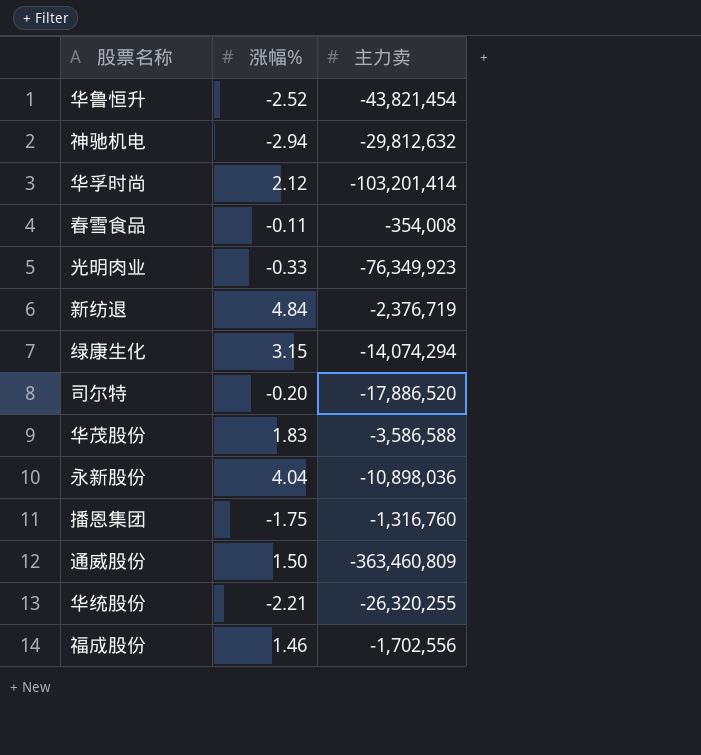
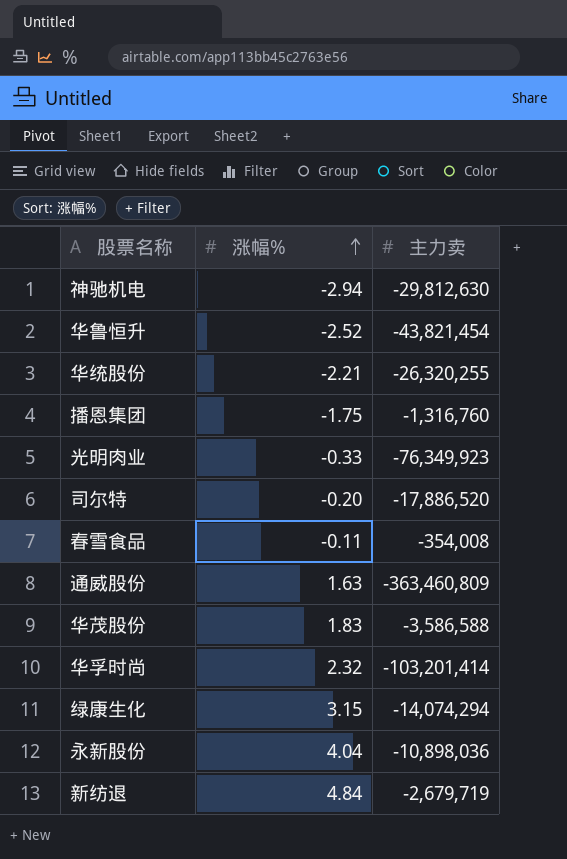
row order: none -> 涨幅% ascending
row 福成股份: 1.46 | -1,702,556 -> none
神驰机电 | 主力卖: -29,812,632 -> -29,812,630
通威股份 | 涨幅%: 1.50 -> 1.63
华孚时尚 | 涨幅%: 2.12 -> 2.32
新纺退 | 主力卖: -2,376,719 -> -2,679,719

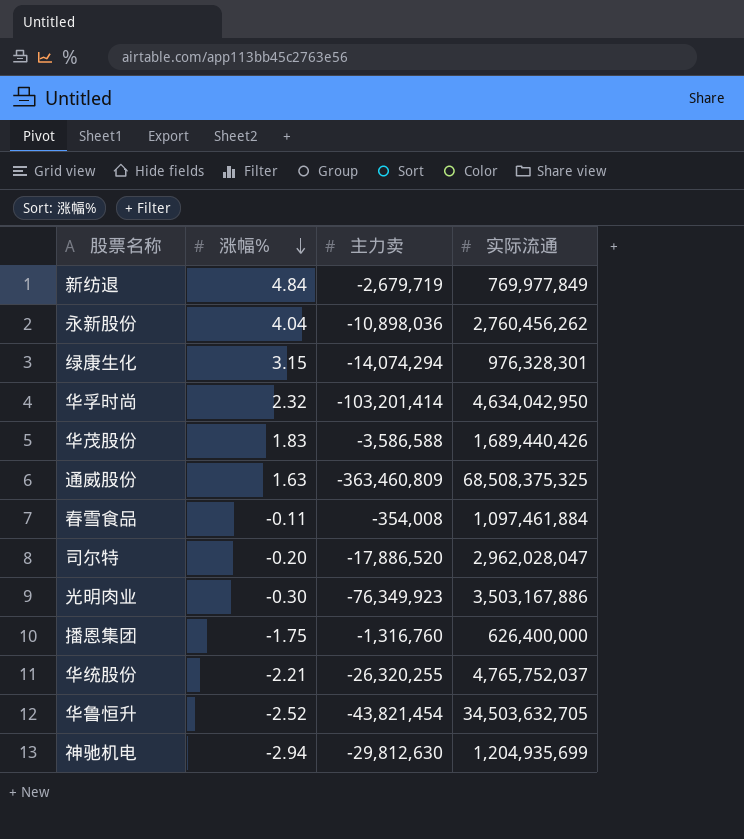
row order: 涨幅% ascending -> 涨幅% descending
column 实际流通 | position: none -> 4
光明肉业 | 涨幅%: -0.33 -> -0.30

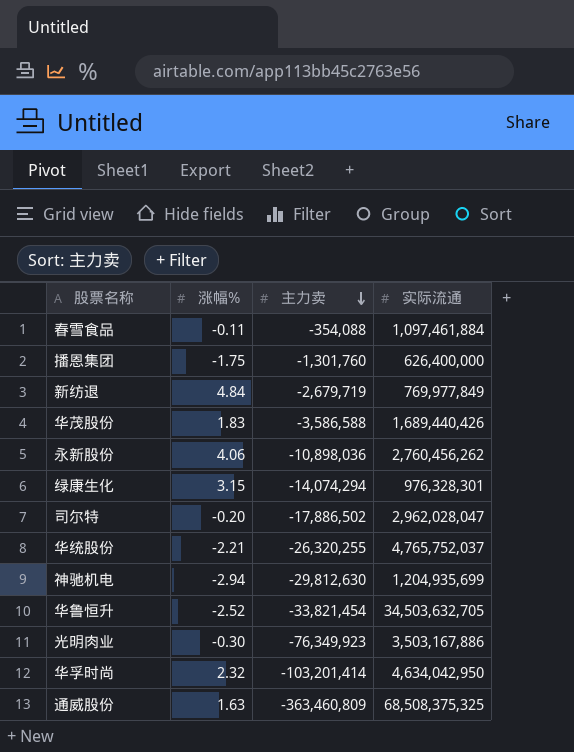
row order: 涨幅% descending -> 主力卖 descending
春雪食品 | 主力卖: -354,008 -> -354,088
播恩集团 | 主力卖: -1,316,760 -> -1,301,760
永新股份 | 涨幅%: 4.04 -> 4.06
司尔特 | 主力卖: -17,886,520 -> -17,886,502
华鲁恒升 | 主力卖: -43,821,454 -> -33,821,454

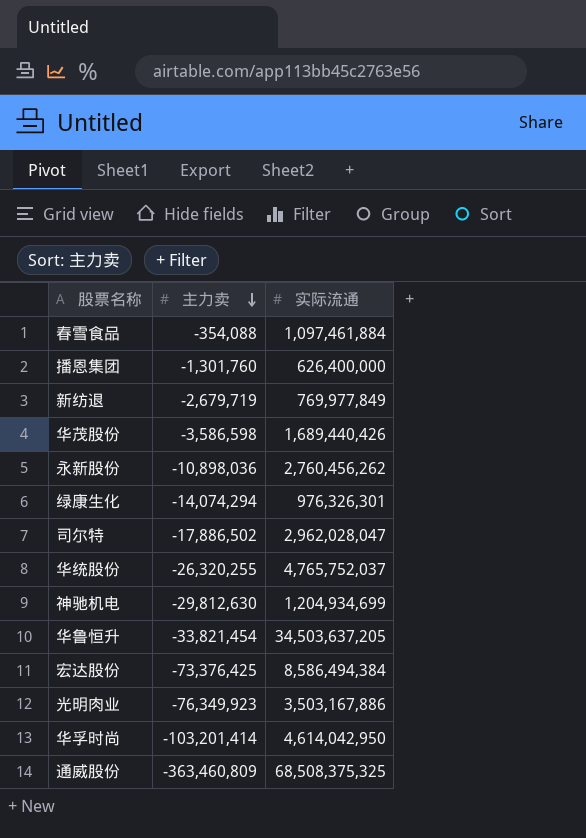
column 涨幅% | position: 2 -> none
华茂股份 | 主力卖: -3,586,588 -> -3,586,598
绿康生化 | 实际流通: 976,328,301 -> 976,326,301
神驰机电 | 实际流通: 1,204,935,699 -> 1,204,934,699
华鲁恒升 | 实际流通: 34,503,632,705 -> 34,503,637,205
row 宏达股份: none -> -73,376,425 | 8,586,494,384
华孚时尚 | 实际流通: 4,634,042,950 -> 4,614,042,950

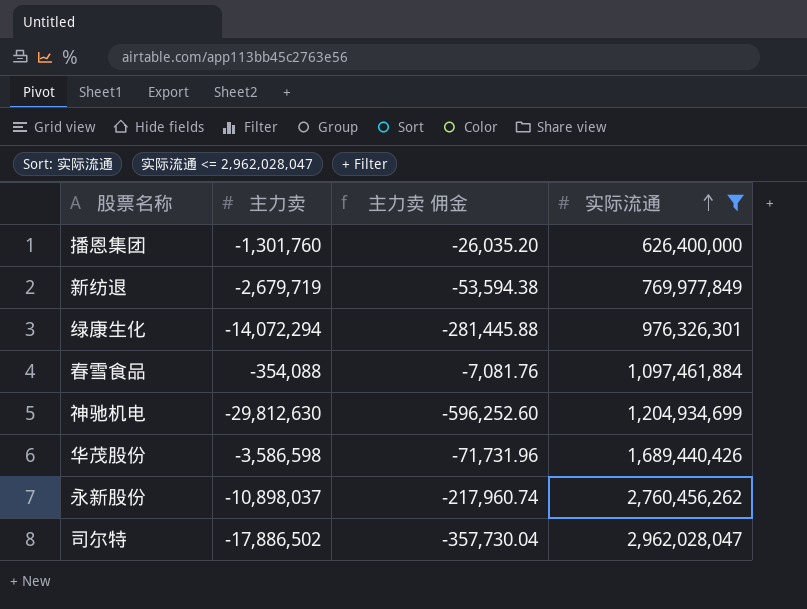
filter: none -> 实际流通 <= 2,962,028,047
row order: 主力卖 descending -> 实际流通 ascending
column 主力卖 佣金 | formula: none -> [主力卖] * 0.02
绿康生化 | 主力卖: -14,074,294 -> -14,072,294
永新股份 | 主力卖: -10,898,036 -> -10,898,037

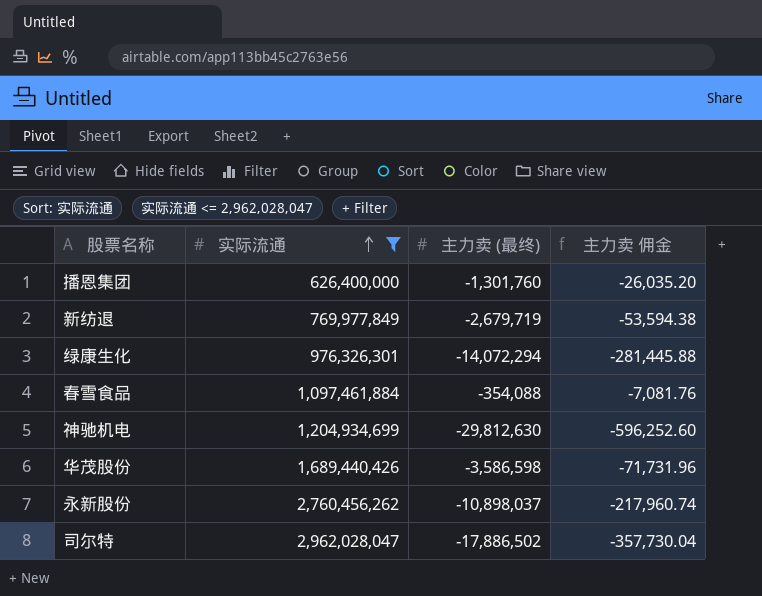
column 实际流通 | position: 4 -> 2
column name: 主力卖 -> 主力卖 (最终)

